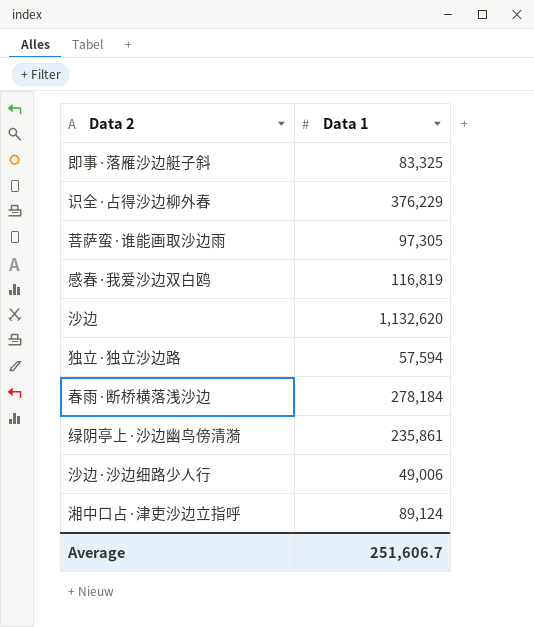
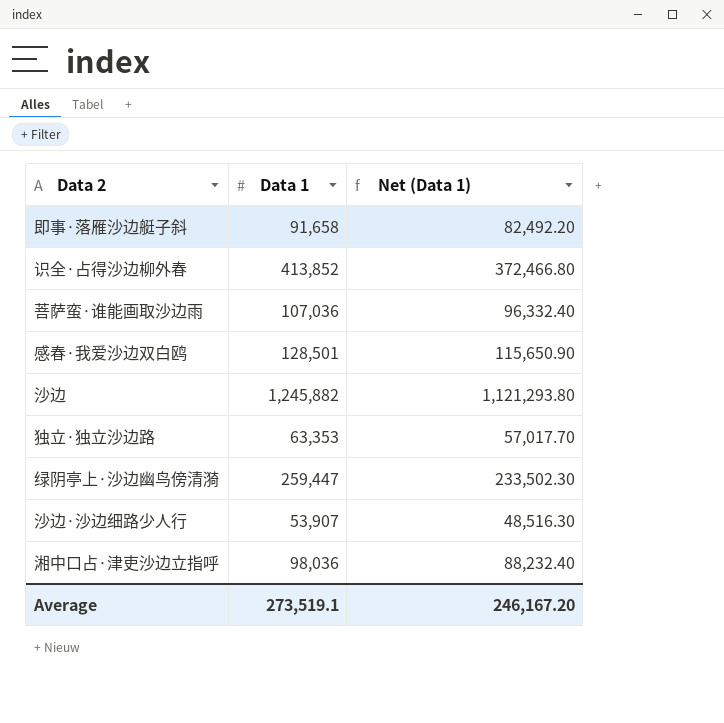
column Net (Data 1) | formula: none -> [Data 1] * 0.9
row 春雨·断桥横落浅沙边: 278,184 -> none
即事·落雁沙边艇子斜 | Data 1: 83,325 -> 91,658
识全·占得沙边柳外春 | Data 1: 376,229 -> 413,852
菩萨蛮·谁能画取沙边雨 | Data 1: 97,305 -> 107,036
感春·我爱沙边双白鸥 | Data 1: 116,819 -> 128,501
沙边 | Data 1: 1,132,620 -> 1,245,882
独立·独立沙边路 | Data 1: 57,594 -> 63,353
绿阴亭上·沙边幽鸟傍清漪 | Data 1: 235,861 -> 259,447
沙边·沙边细路少人行 | Data 1: 49,006 -> 53,907
湘中口占·津吏沙边立指呼 | Data 1: 89,124 -> 98,036
Average | Data 1: 251,606.7 -> 273,519.1

